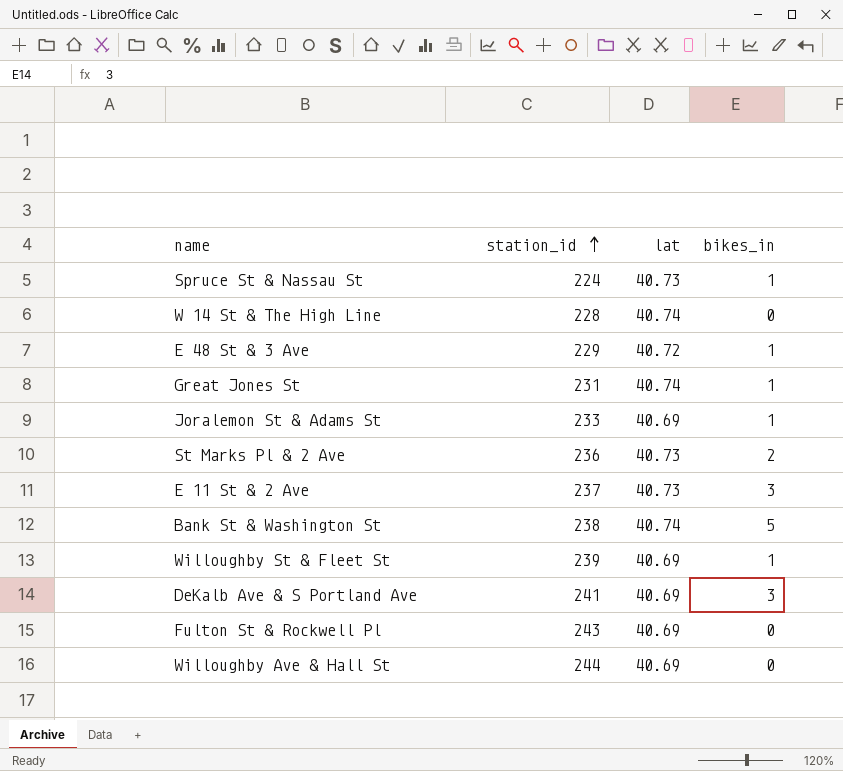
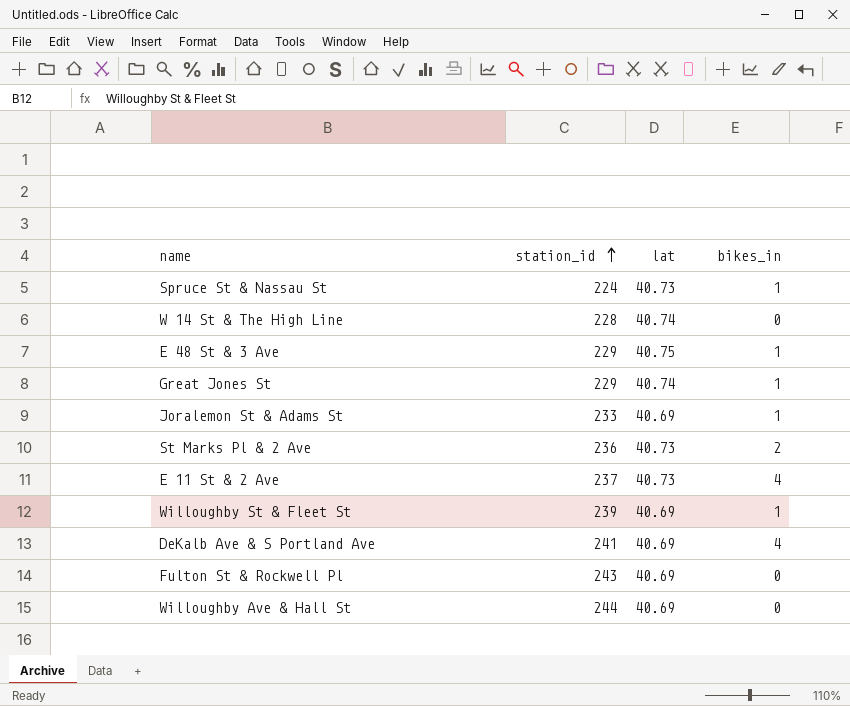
row Bank St & Washington St: 238 | 40.74 | 5 -> none
E 48 St & 3 Ave | lat: 40.72 -> 40.75
Great Jones St | station_id: 231 -> 229
E 11 St & 2 Ave | bikes_in: 3 -> 4
DeKalb Ave & S Portland Ave | bikes_in: 3 -> 4

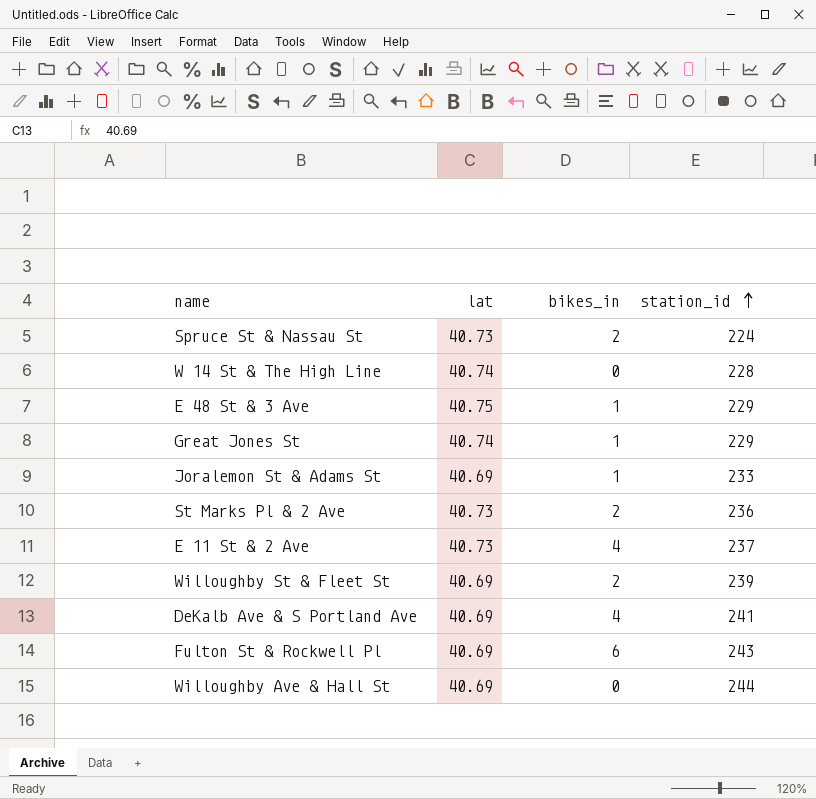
column station_id | position: 2 -> 4
Spruce St & Nassau St | bikes_in: 1 -> 2
Willoughby St & Fleet St | bikes_in: 1 -> 2
Fulton St & Rockwell Pl | bikes_in: 0 -> 6

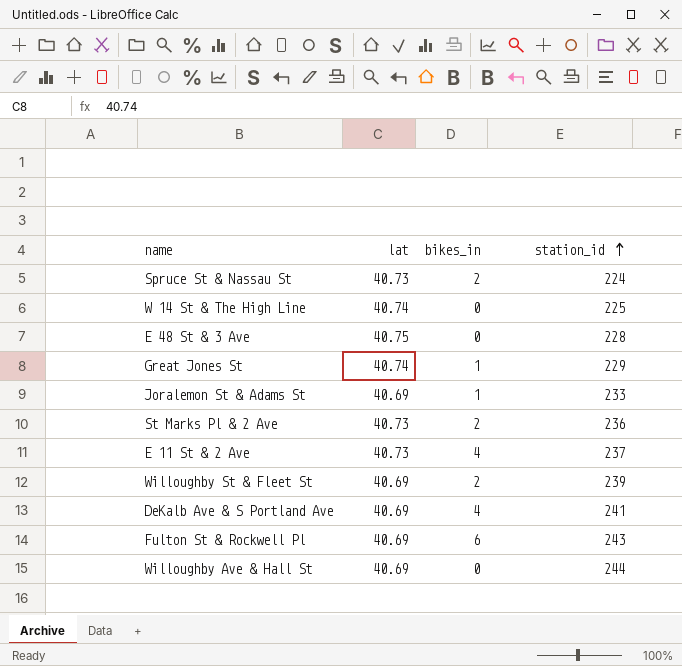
W 14 St & The High Line | station_id: 228 -> 225
E 48 St & 3 Ave | bikes_in: 1 -> 0
E 48 St & 3 Ave | station_id: 229 -> 228

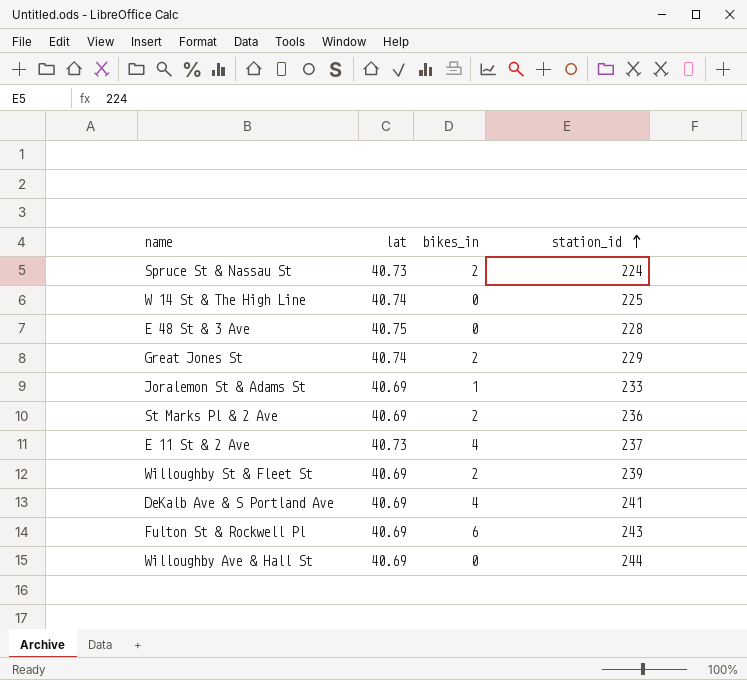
Great Jones St | bikes_in: 1 -> 2
St Marks Pl & 2 Ave | lat: 40.73 -> 40.69

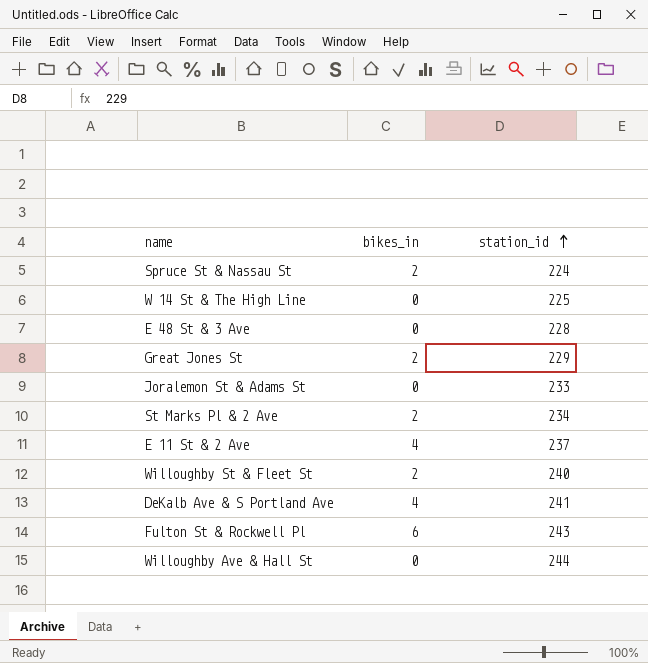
column lat | position: 2 -> none
Joralemon St & Adams St | bikes_in: 1 -> 0
St Marks Pl & 2 Ave | station_id: 236 -> 234
Willoughby St & Fleet St | station_id: 239 -> 240

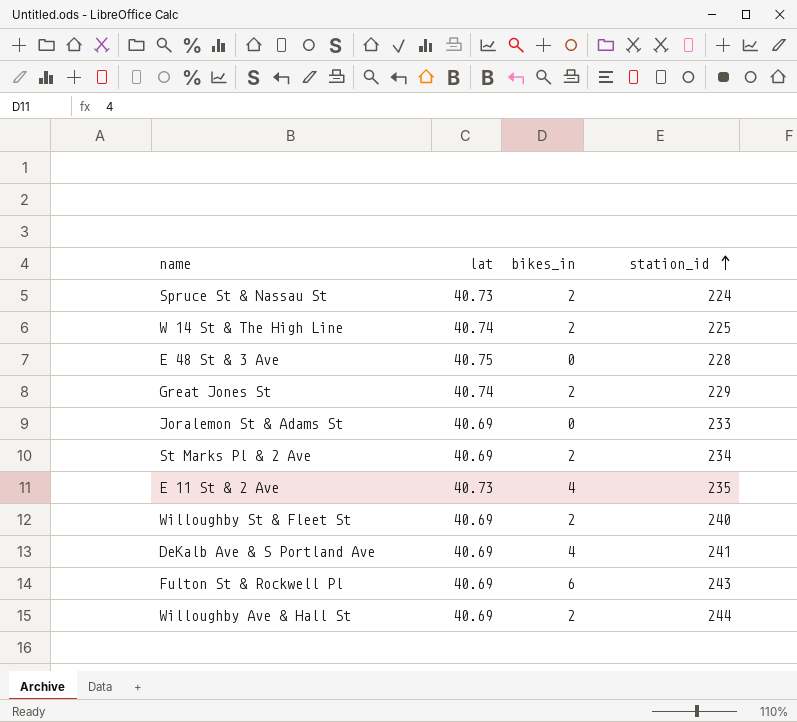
column lat | position: none -> 2
W 14 St & The High Line | bikes_in: 0 -> 2
E 11 St & 2 Ave | station_id: 237 -> 235
Willoughby Ave & Hall St | bikes_in: 0 -> 2

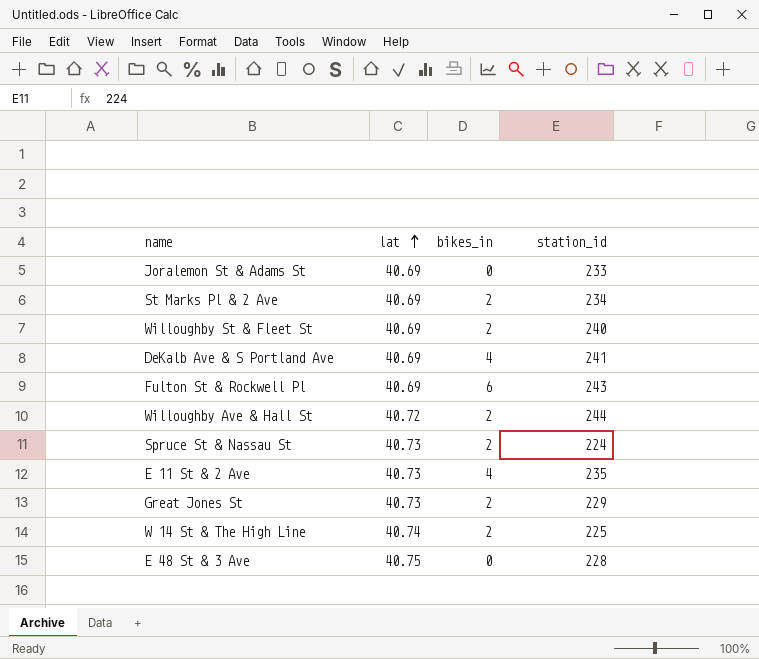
row order: station_id ascending -> lat ascending
Willoughby Ave & Hall St | lat: 40.69 -> 40.72
Great Jones St | lat: 40.74 -> 40.73

